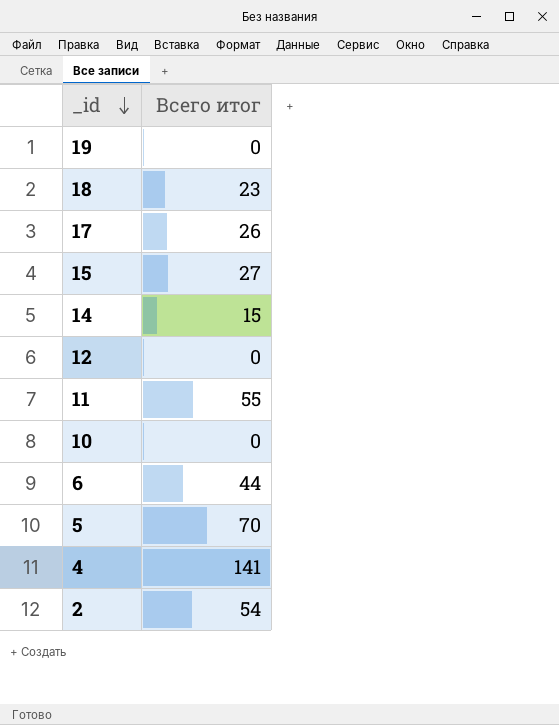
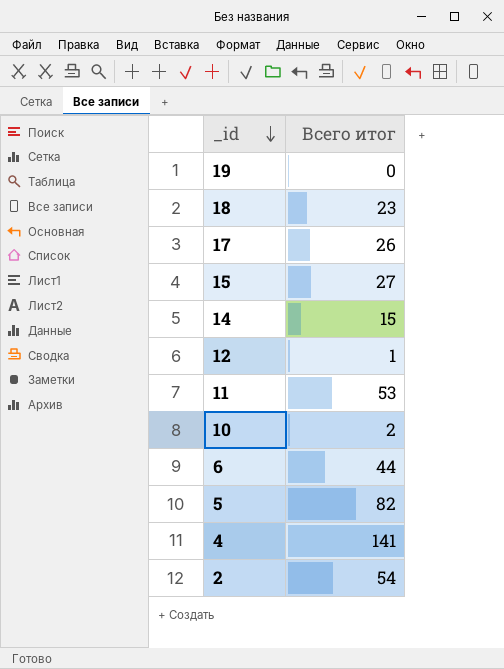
12 | Всего итог: 0 -> 1
11 | Всего итог: 55 -> 53
10 | Всего итог: 0 -> 2
5 | Всего итог: 70 -> 82

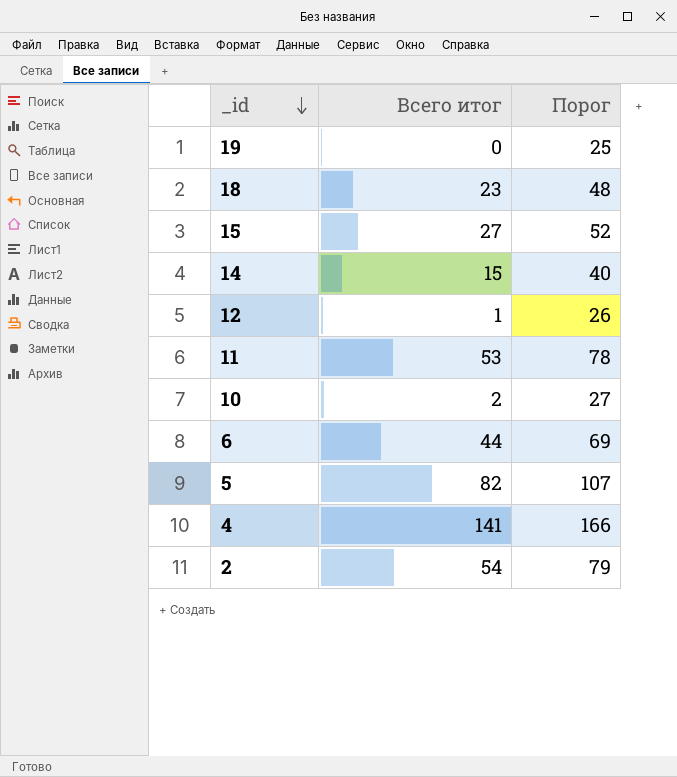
column Порог | formula: none -> [Всего итог] + 25
row 17: 26 -> none

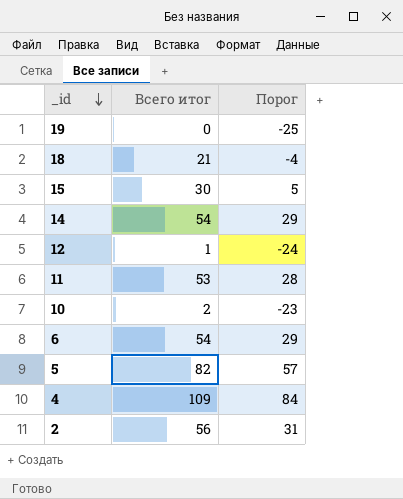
column Порог | formula: [Всего итог] + 25 -> [Всего итог] - 25
18 | Всего итог: 23 -> 21
15 | Всего итог: 27 -> 30
14 | Всего итог: 15 -> 54
6 | Всего итог: 44 -> 54
4 | Всего итог: 141 -> 109
2 | Всего итог: 54 -> 56

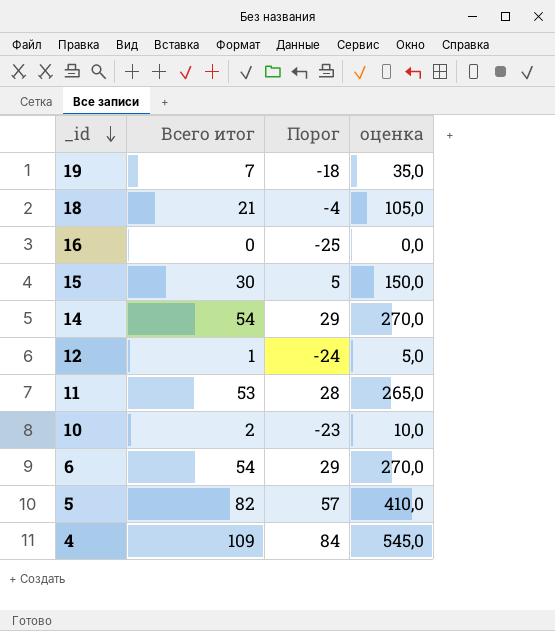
column оценка | formula: none -> [Всего итог] * 5
row 2: 56 | 31 -> none
19 | Всего итог: 0 -> 7
19 | Порог: -25 -> -18
row 16: none -> 0 | -25 | 0,0

